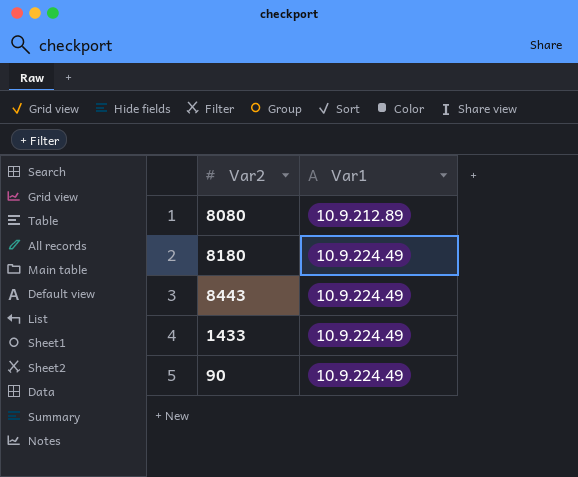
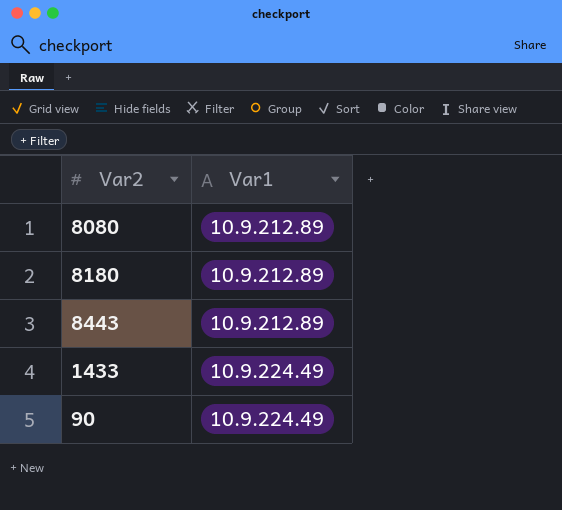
8180 | Var1: 10.9.224.49 -> 10.9.212.89
8443 | Var1: 10.9.224.49 -> 10.9.212.89

